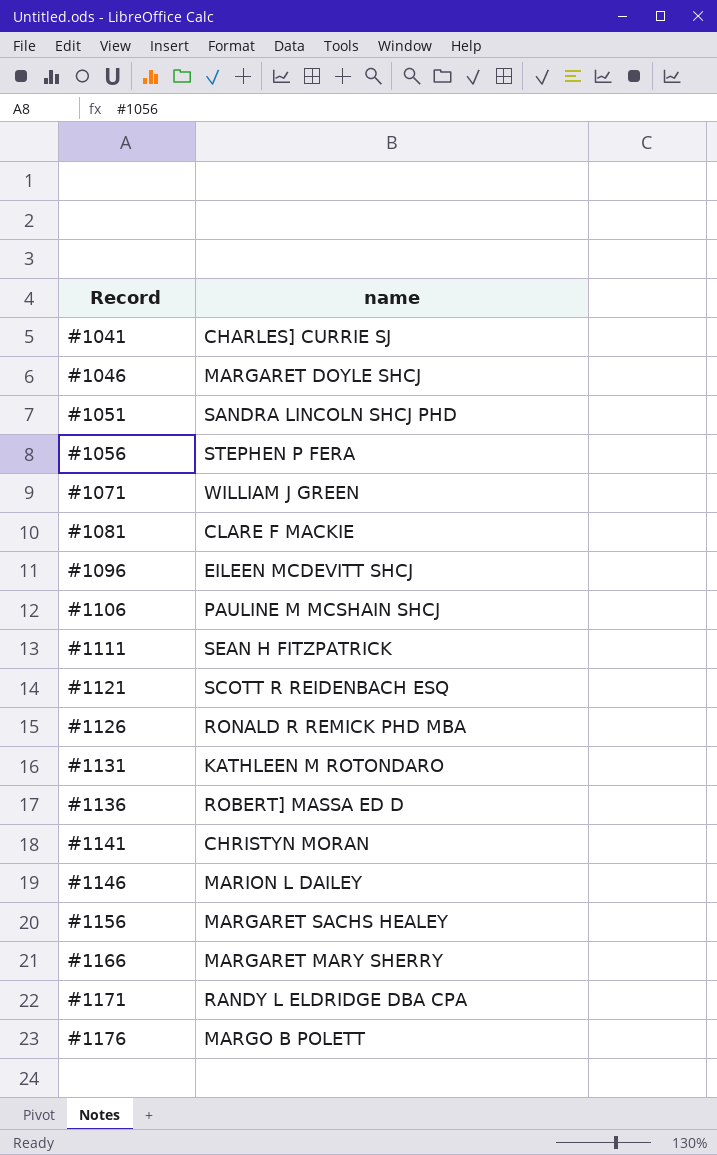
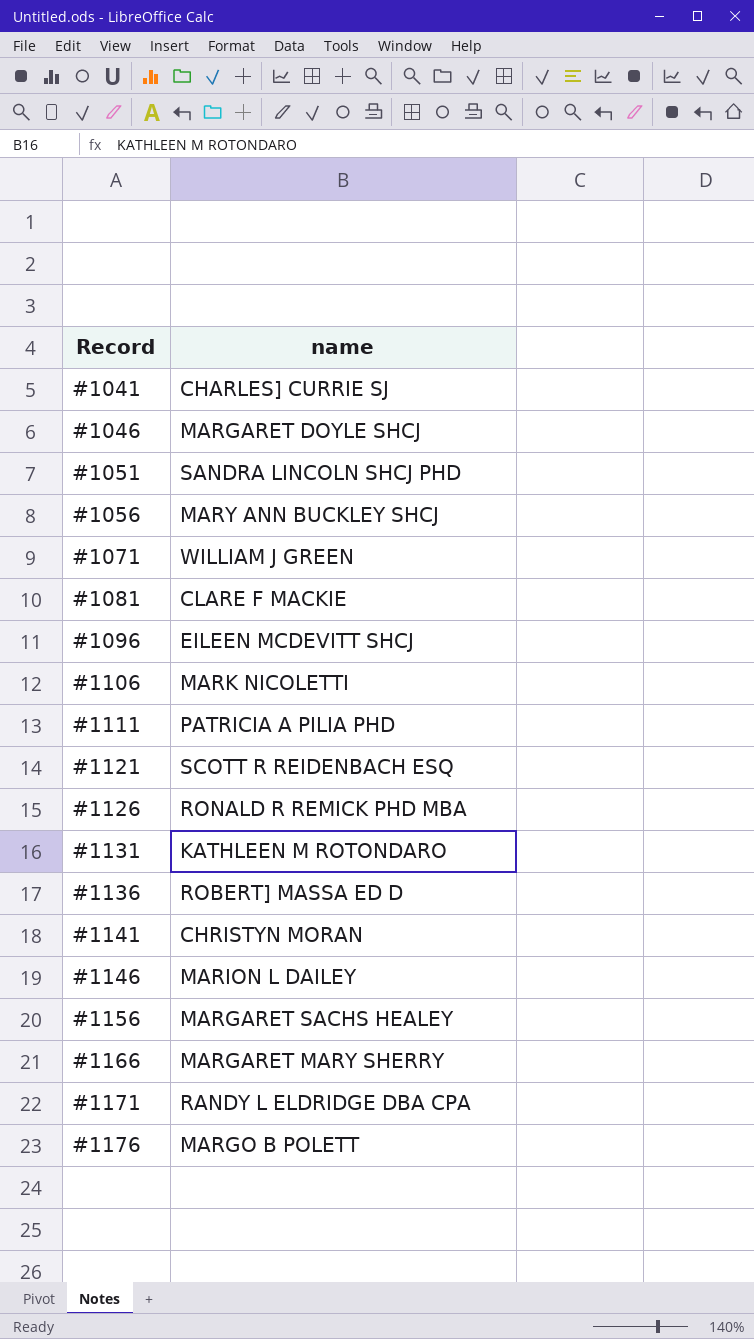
#1056 | name: STEPHEN P FERA -> MARY ANN BUCKLEY SHCJ
#1106 | name: PAULINE M MCSHAIN SHCJ -> MARK NICOLETTI
#1111 | name: SEAN H FITZPATRICK -> PATRICIA A PILIA PHD

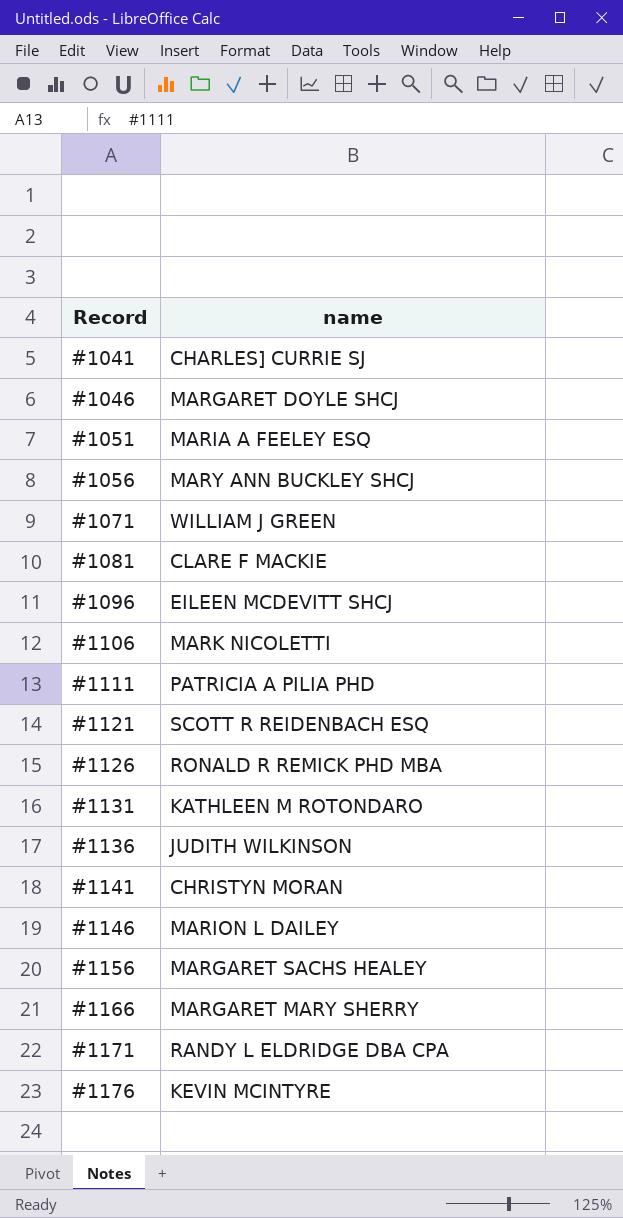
#1051 | name: SANDRA LINCOLN SHCJ PHD -> MARIA A FEELEY ESQ
#1136 | name: ROBERT] MASSA ED D -> JUDITH WILKINSON
#1176 | name: MARGO B POLETT -> KEVIN MCINTYRE

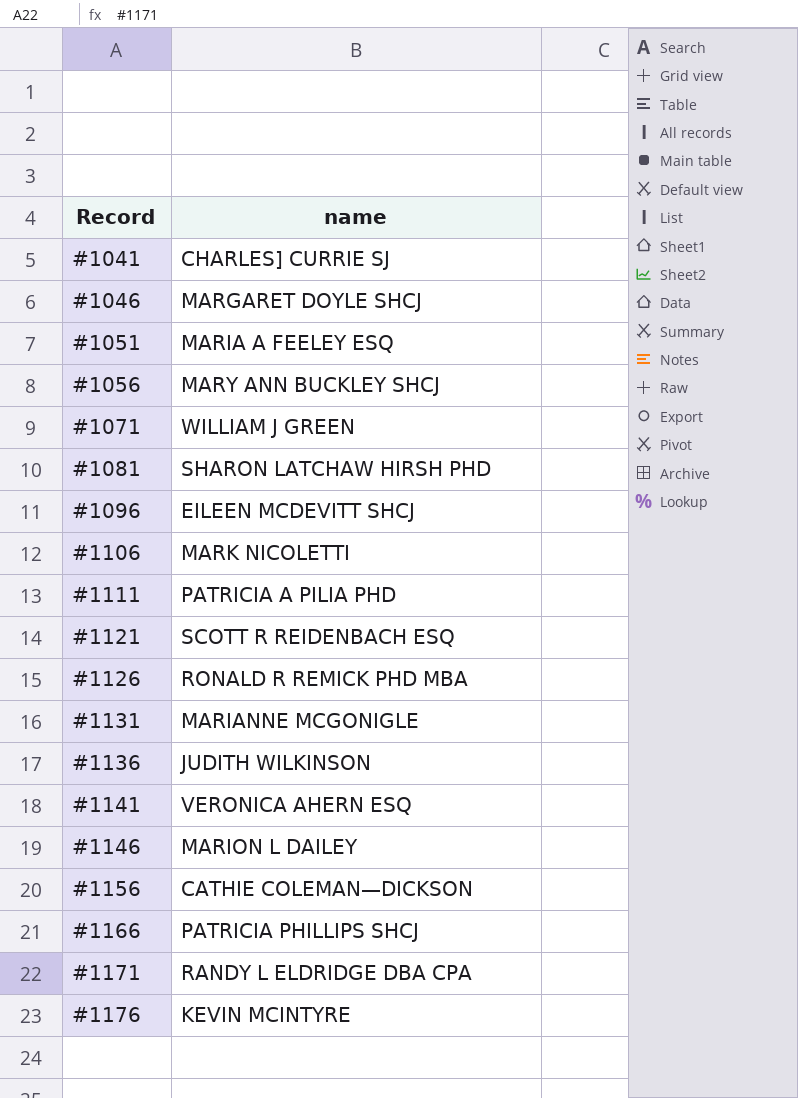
#1081 | name: CLARE F MACKIE -> SHARON LATCHAW HIRSH PHD
#1131 | name: KATHLEEN M ROTONDARO -> MARIANNE MCGONIGLE
#1141 | name: CHRISTYN MORAN -> VERONICA AHERN ESQ
#1156 | name: MARGARET SACHS HEALEY -> CATHIE COLEMAN—DICKSON
#1166 | name: MARGARET MARY SHERRY -> PATRICIA PHILLIPS SHCJ

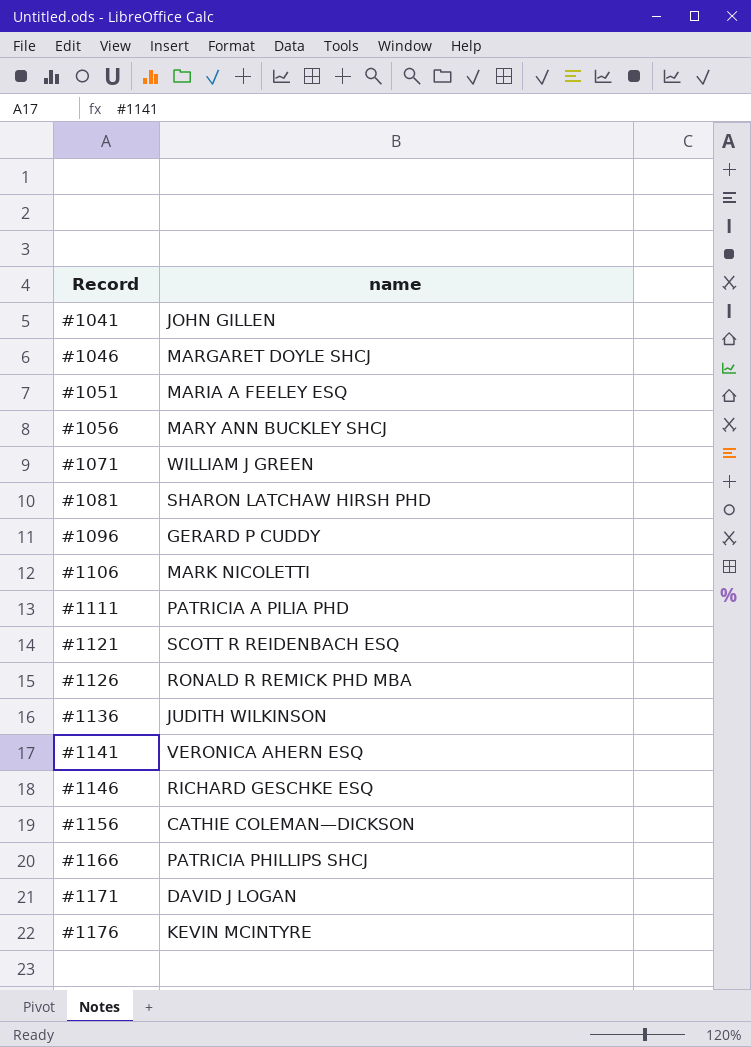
row #1131: MARIANNE MCGONIGLE -> none
#1041 | name: CHARLES] CURRIE SJ -> JOHN GILLEN
#1096 | name: EILEEN MCDEVITT SHCJ -> GERARD P CUDDY
#1146 | name: MARION L DAILEY -> RICHARD GESCHKE ESQ
#1171 | name: RANDY L ELDRIDGE DBA CPA -> DAVID J LOGAN

